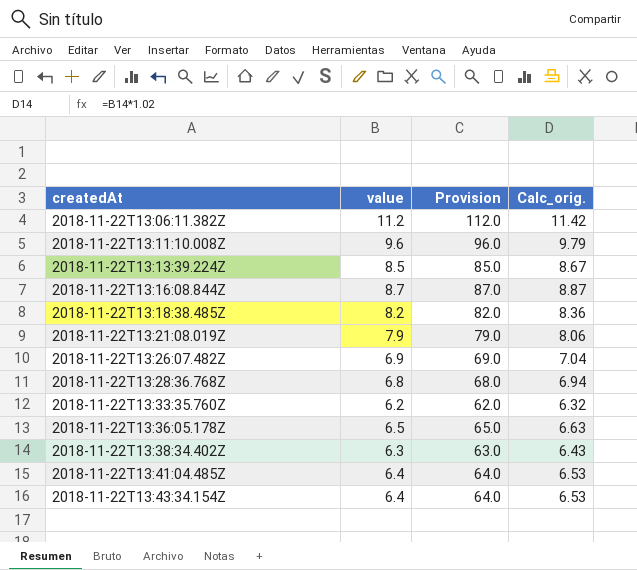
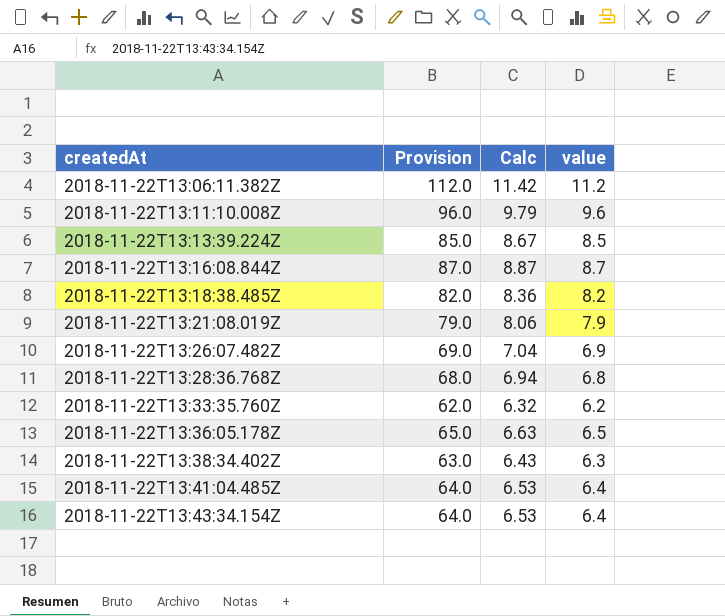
column name: Calc_orig. -> Calc
column value | position: 2 -> 4

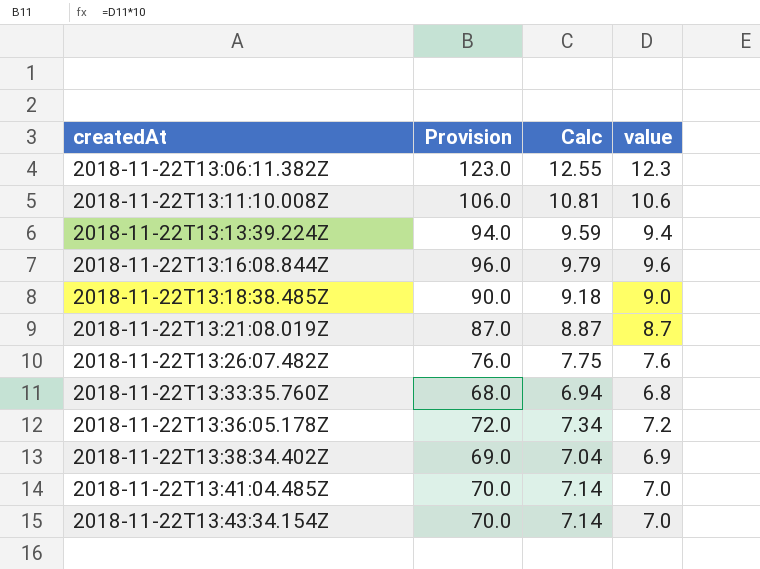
row 2018-11-22T13:28:36.768Z: 68.0 | 6.94 | 6.8 -> none
2018-11-22T13:06:11.382Z | Provision: 112.0 -> 123.0
2018-11-22T13:06:11.382Z | Calc: 11.42 -> 12.55
2018-11-22T13:06:11.382Z | value: 11.2 -> 12.3
2018-11-22T13:11:10.008Z | Provision: 96.0 -> 106.0
2018-11-22T13:11:10.008Z | Calc: 9.79 -> 10.81
2018-11-22T13:11:10.008Z | value: 9.6 -> 10.6
2018-11-22T13:13:39.224Z | Provision: 85.0 -> 94.0
2018-11-22T13:13:39.224Z | Calc: 8.67 -> 9.59
2018-11-22T13:13:39.224Z | value: 8.5 -> 9.4
2018-11-22T13:16:08.844Z | Provision: 87.0 -> 96.0
2018-11-22T13:16:08.844Z | Calc: 8.87 -> 9.79
2018-11-22T13:16:08.844Z | value: 8.7 -> 9.6
2018-11-22T13:18:38.485Z | Provision: 82.0 -> 90.0
2018-11-22T13:18:38.485Z | Calc: 8.36 -> 9.18
2018-11-22T13:18:38.485Z | value: 8.2 -> 9.0
2018-11-22T13:21:08.019Z | Provision: 79.0 -> 87.0
2018-11-22T13:21:08.019Z | Calc: 8.06 -> 8.87
2018-11-22T13:21:08.019Z | value: 7.9 -> 8.7
2018-11-22T13:26:07.482Z | Provision: 69.0 -> 76.0
2018-11-22T13:26:07.482Z | Calc: 7.04 -> 7.75
2018-11-22T13:26:07.482Z | value: 6.9 -> 7.6
2018-11-22T13:33:35.760Z | Provision: 62.0 -> 68.0
2018-11-22T13:33:35.760Z | Calc: 6.32 -> 6.94
2018-11-22T13:33:35.760Z | value: 6.2 -> 6.8
2018-11-22T13:36:05.178Z | Provision: 65.0 -> 72.0
2018-11-22T13:36:05.178Z | Calc: 6.63 -> 7.34
2018-11-22T13:36:05.178Z | value: 6.5 -> 7.2
2018-11-22T13:38:34.402Z | Provision: 63.0 -> 69.0
2018-11-22T13:38:34.402Z | Calc: 6.43 -> 7.04
2018-11-22T13:38:34.402Z | value: 6.3 -> 6.9
2018-11-22T13:41:04.485Z | Provision: 64.0 -> 70.0
2018-11-22T13:41:04.485Z | Calc: 6.53 -> 7.14
2018-11-22T13:41:04.485Z | value: 6.4 -> 7.0
2018-11-22T13:43:34.154Z | Provision: 64.0 -> 70.0
2018-11-22T13:43:34.154Z | Calc: 6.53 -> 7.14
2018-11-22T13:43:34.154Z | value: 6.4 -> 7.0

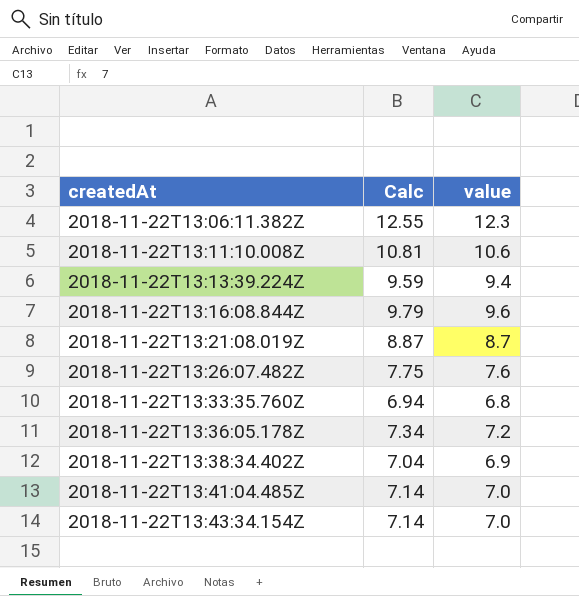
column Provision | formula: [value] * 10 -> none
row 2018-11-22T13:18:38.485Z: 90.0 | 9.18 | 9.0 -> none

